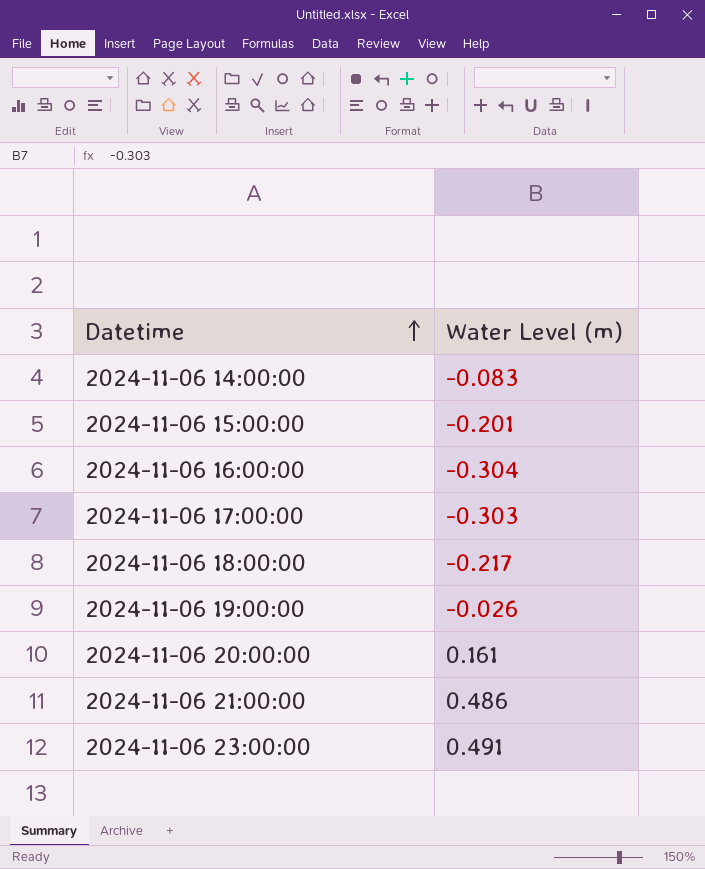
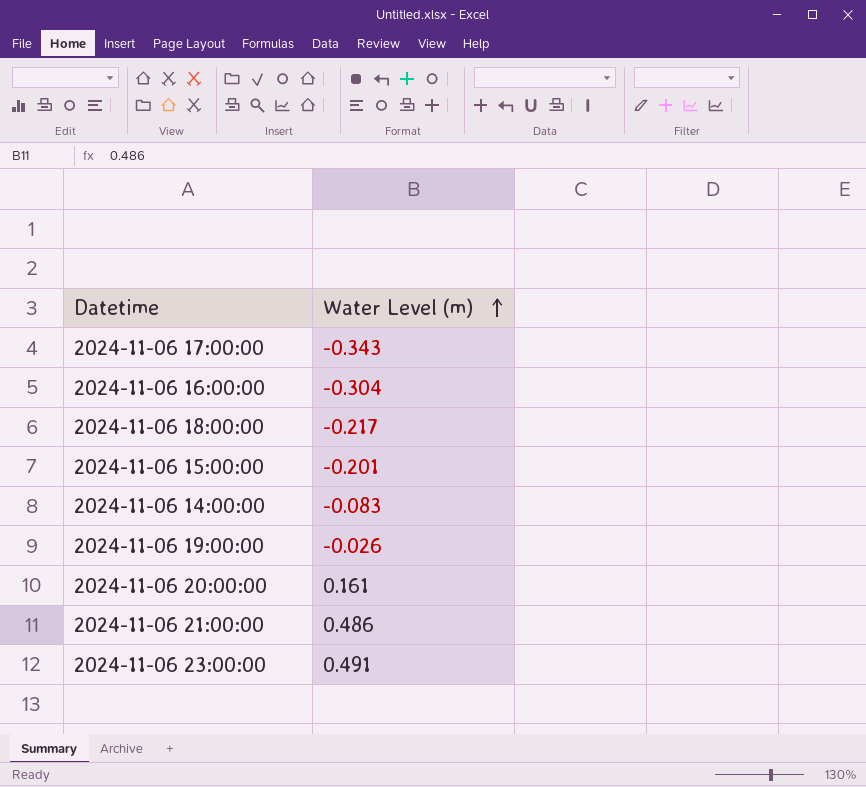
row order: Datetime ascending -> Water Level (m) ascending
2024-11-06 17:00:00 | Water Level (m): -0.303 -> -0.343

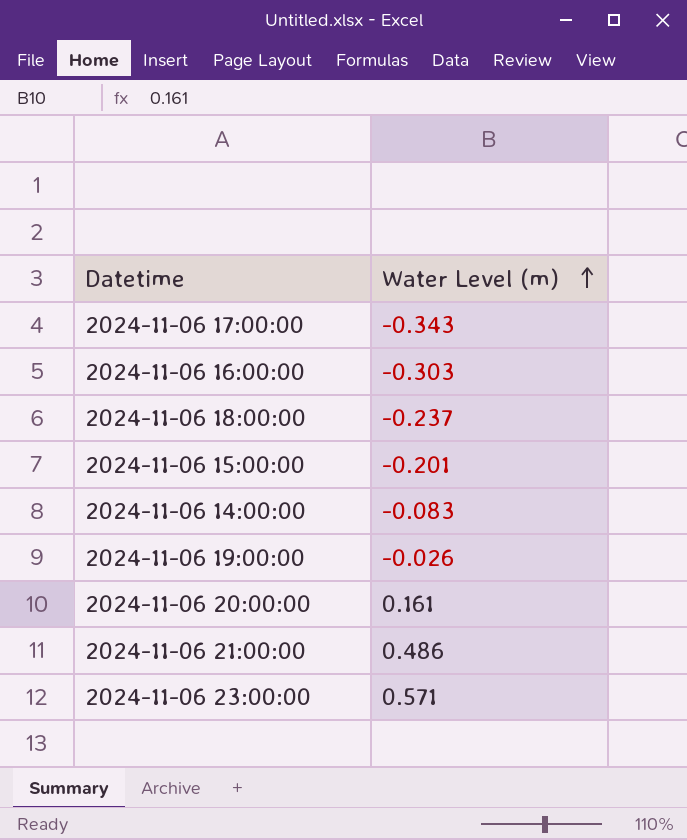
2024-11-06 16:00:00 | Water Level (m): -0.304 -> -0.303
2024-11-06 18:00:00 | Water Level (m): -0.217 -> -0.237
2024-11-06 23:00:00 | Water Level (m): 0.491 -> 0.571

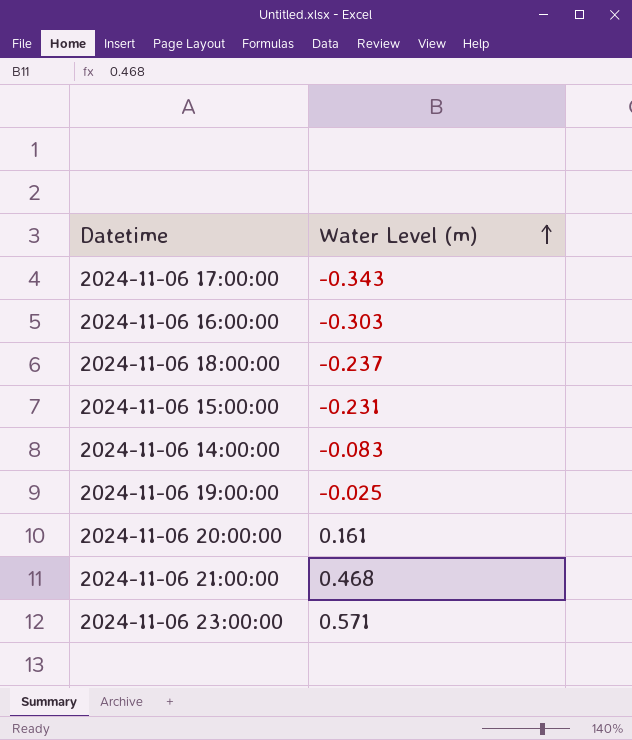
2024-11-06 15:00:00 | Water Level (m): -0.201 -> -0.231
2024-11-06 19:00:00 | Water Level (m): -0.026 -> -0.025
2024-11-06 21:00:00 | Water Level (m): 0.486 -> 0.468

